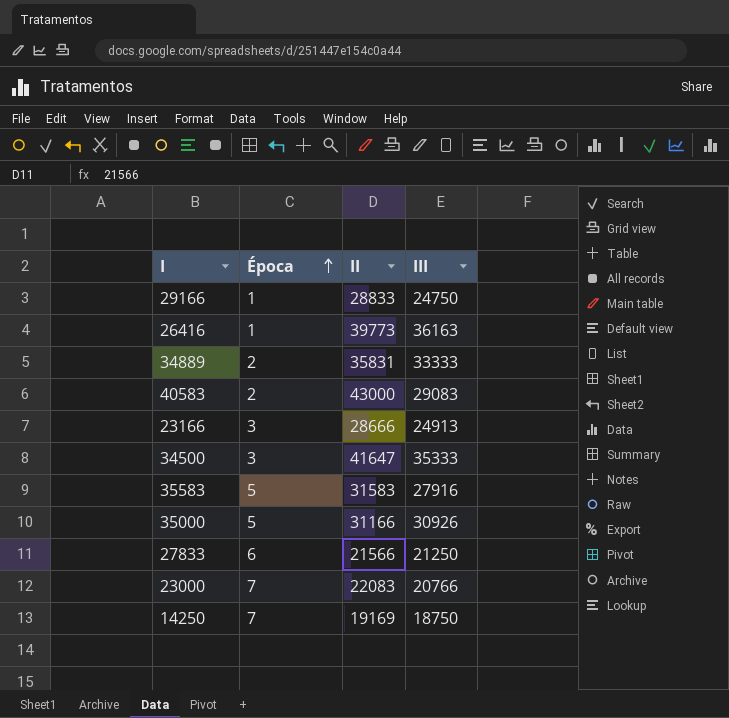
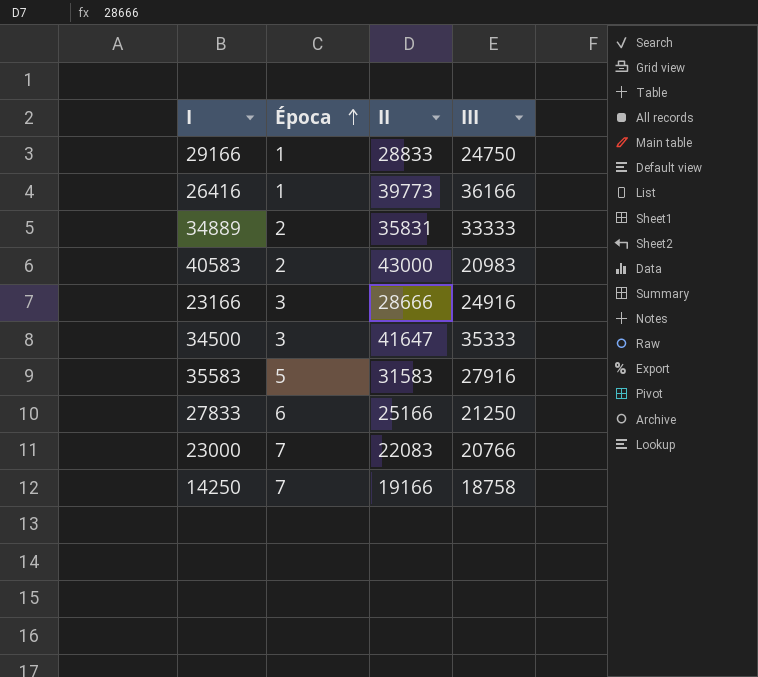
row 35000: 5 | 31166 | 30926 -> none
26416 | III: 36163 -> 36166
40583 | III: 29083 -> 20983
23166 | III: 24913 -> 24916
27833 | II: 21566 -> 25166
14250 | II: 19169 -> 19166
14250 | III: 18750 -> 18758

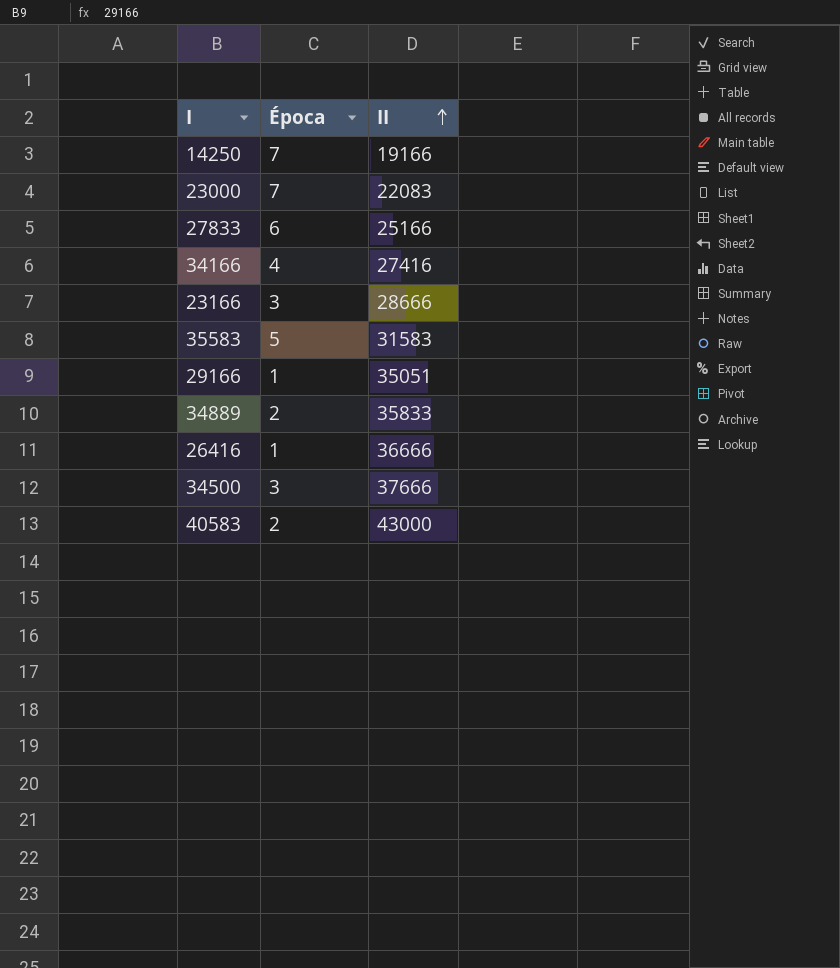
row order: Época ascending -> II ascending
column III | position: 4 -> none
row 34166: none -> 4 | 27416
29166 | II: 28833 -> 35051
34889 | II: 35831 -> 35833
26416 | II: 39773 -> 36666
34500 | II: 41647 -> 37666

